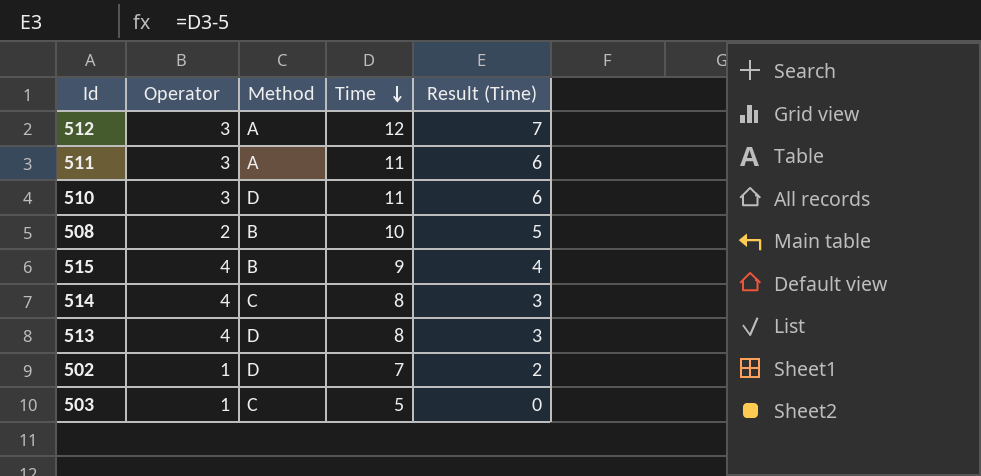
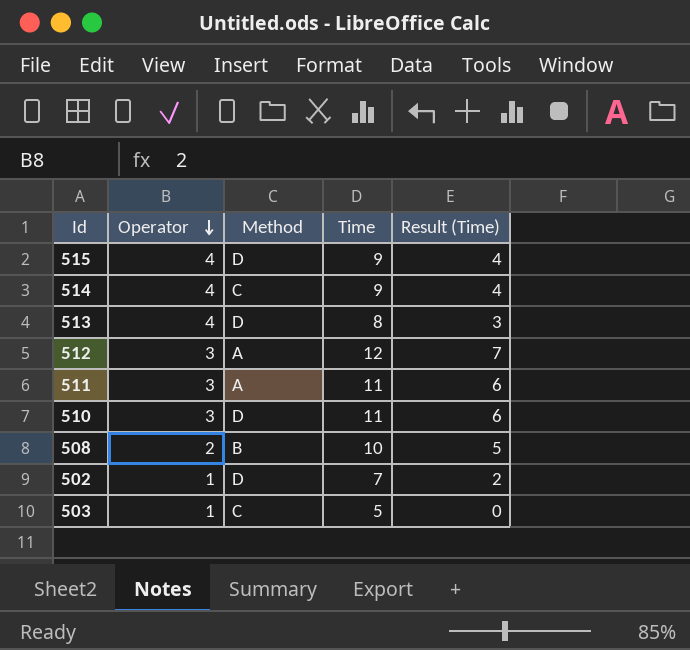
row order: Time descending -> Operator descending
515 | Method: B -> D
514 | Time: 8 -> 9
514 | Result (Time): 3 -> 4

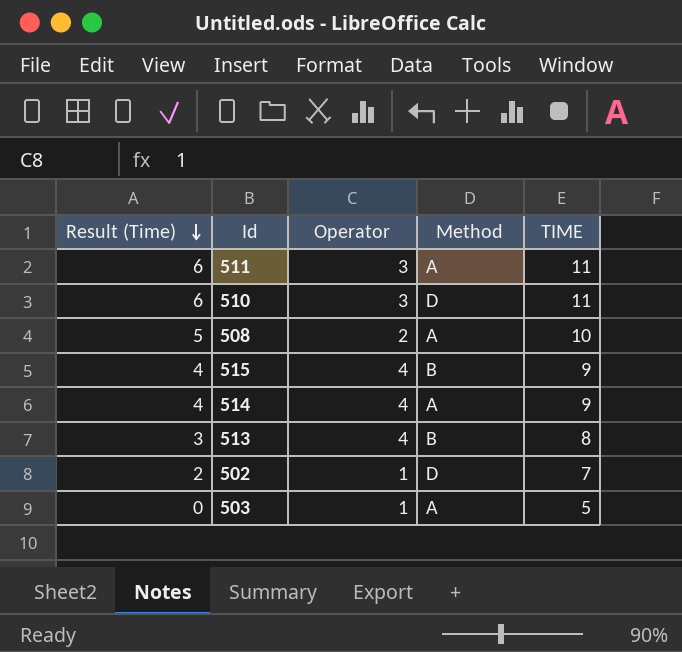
row order: Operator descending -> Result (Time) descending
column Result (Time) | position: 5 -> 1
column name: Time -> TIME
row 512: 3 | A | 12 | 7 -> none
508 | Method: B -> A
515 | Method: D -> B
514 | Method: C -> A
513 | Method: D -> B
503 | Method: C -> A

